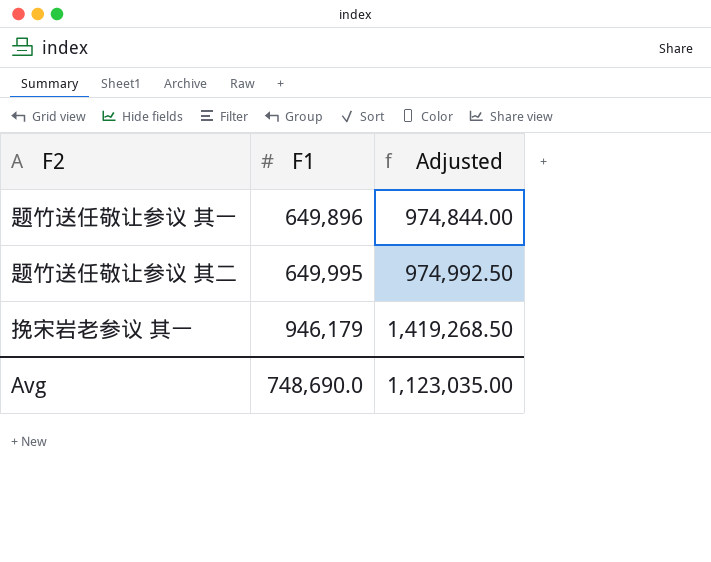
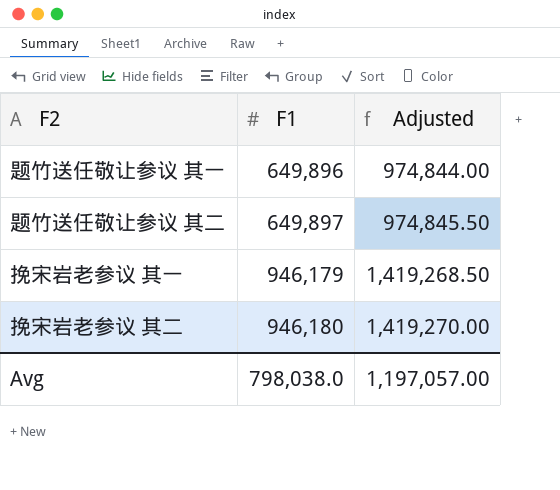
题竹送任敬让参议 其二 | F1: 649,995 -> 649,897
题竹送任敬让参议 其二 | Adjusted: 974,992.50 -> 974,845.50
row 挽宋岩老参议 其二: none -> 946,180 | 1,419,270.00
Avg | F1: 748,690.0 -> 798,038.0
Avg | Adjusted: 1,123,035.00 -> 1,197,057.00

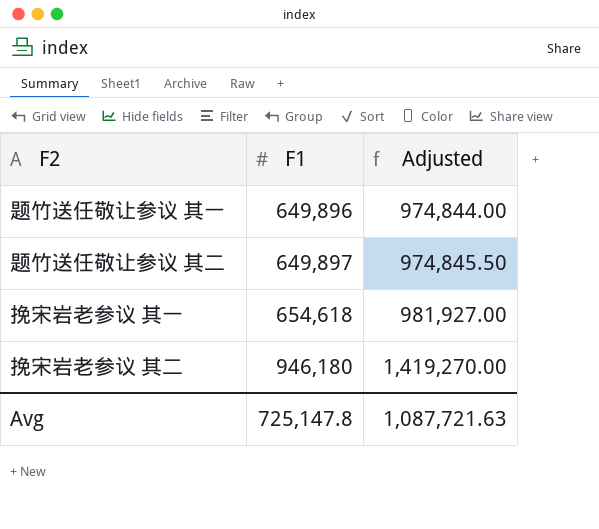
挽宋岩老参议 其一 | F1: 946,179 -> 654,618
挽宋岩老参议 其一 | Adjusted: 1,419,268.50 -> 981,927.00
Avg | F1: 798,038.0 -> 725,147.8
Avg | Adjusted: 1,197,057.00 -> 1,087,721.63

